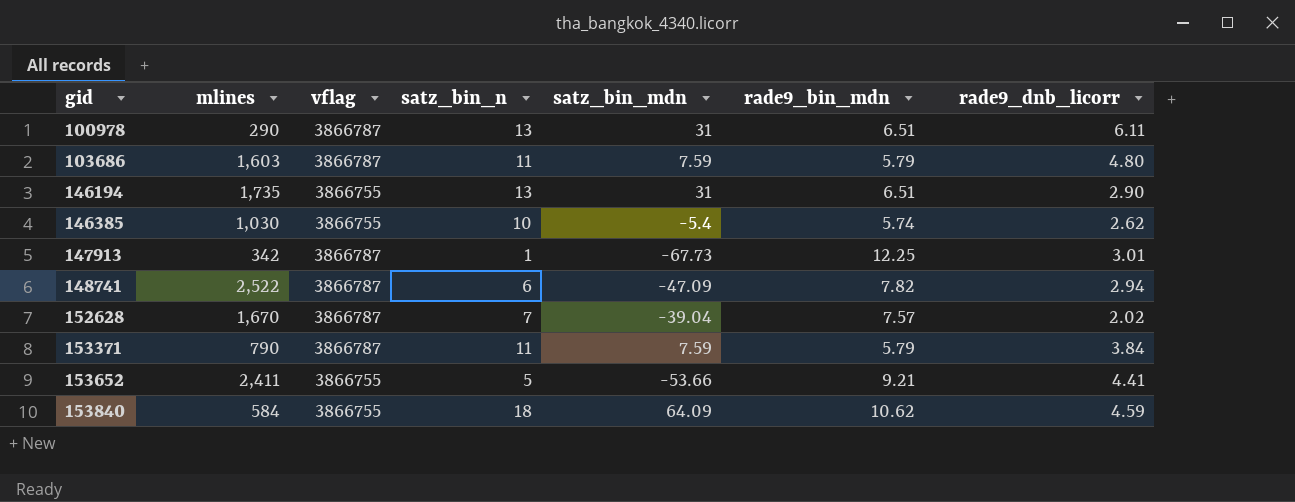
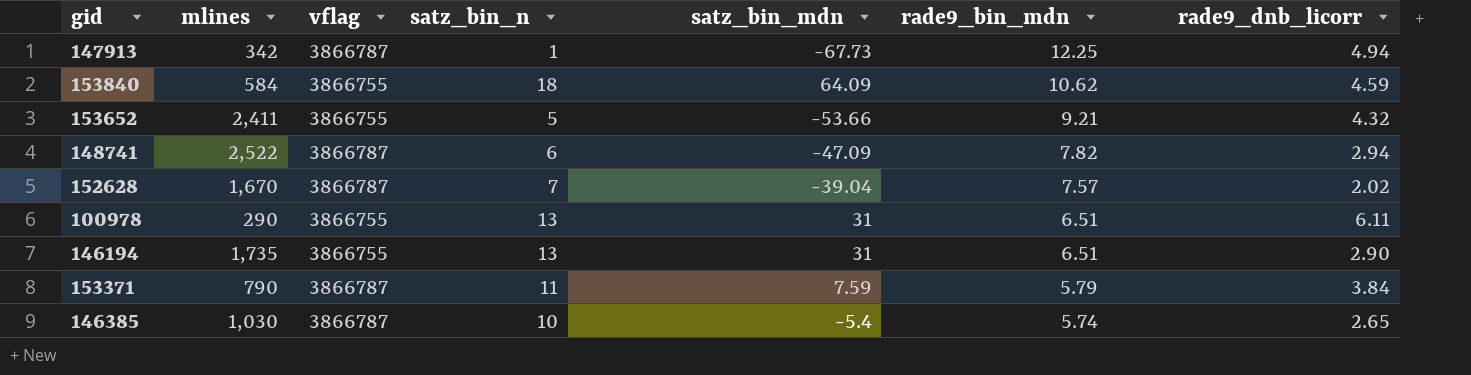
row order: gid ascending -> rade9_bin_mdn descending
row 103686: 1,603 | 3866787 | 11 | 7.59 | 5.79 | 4.80 -> none
147913 | rade9_dnb_licorr: 3.01 -> 4.94
153652 | rade9_dnb_licorr: 4.41 -> 4.32
100978 | vflag: 3866787 -> 3866755
146385 | vflag: 3866755 -> 3866787
146385 | rade9_dnb_licorr: 2.62 -> 2.65

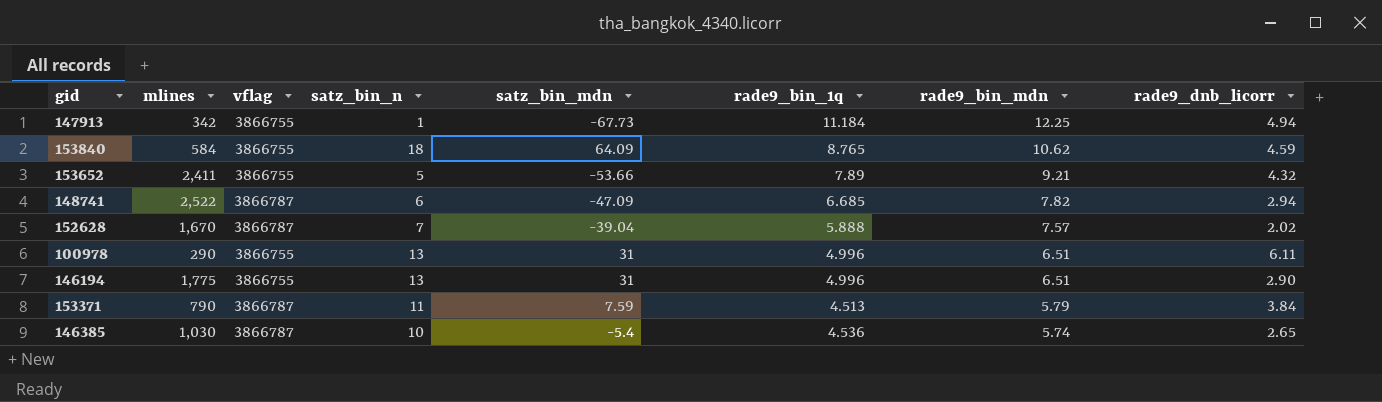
column rade9_bin_1q | position: none -> 6
147913 | vflag: 3866787 -> 3866755
146194 | mlines: 1,735 -> 1,775

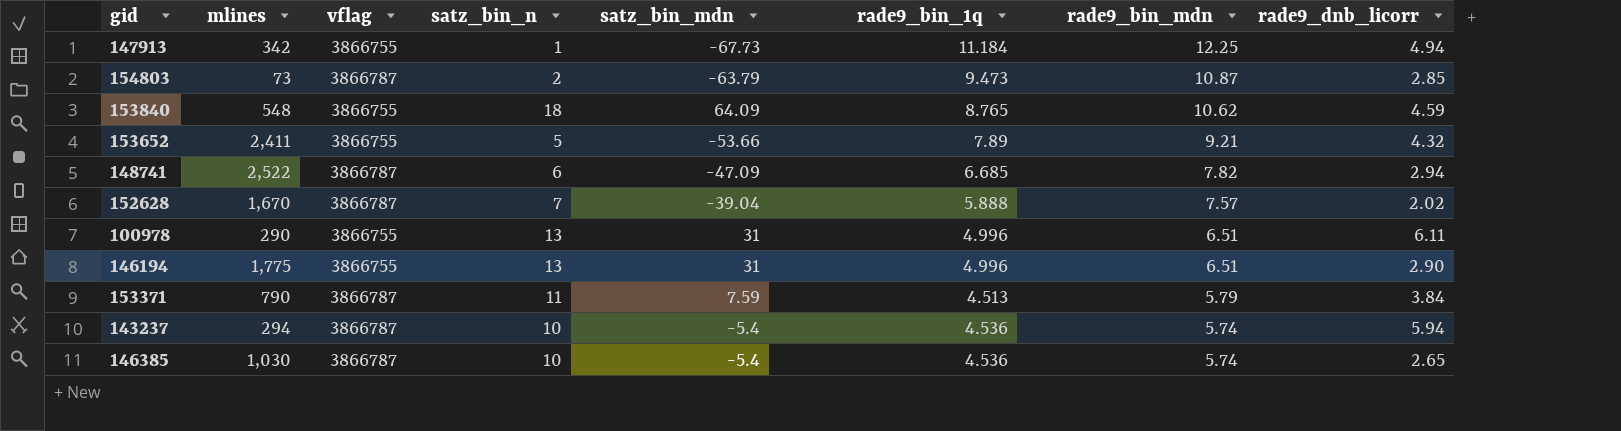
row 154803: none -> 73 | 3866787 | 2 | -63.79 | 9.473 | 10.87 | 2.85
153840 | mlines: 584 -> 548
row 143237: none -> 294 | 3866787 | 10 | -5.4 | 4.536 | 5.74 | 5.94

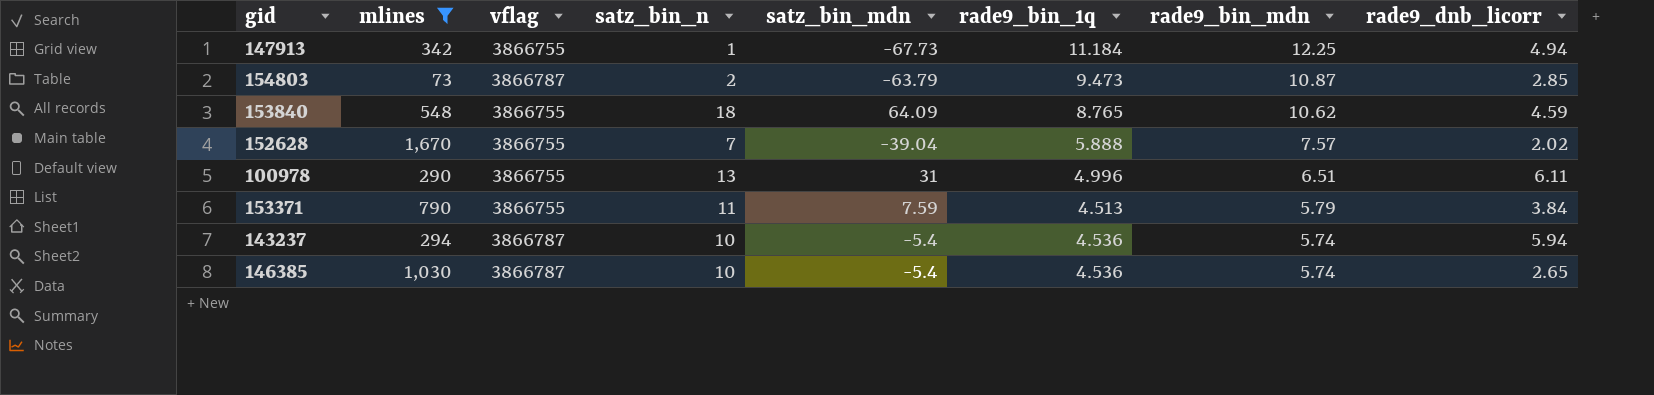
filter: none -> mlines <= 1,670
152628 | vflag: 3866787 -> 3866755
153371 | vflag: 3866787 -> 3866755

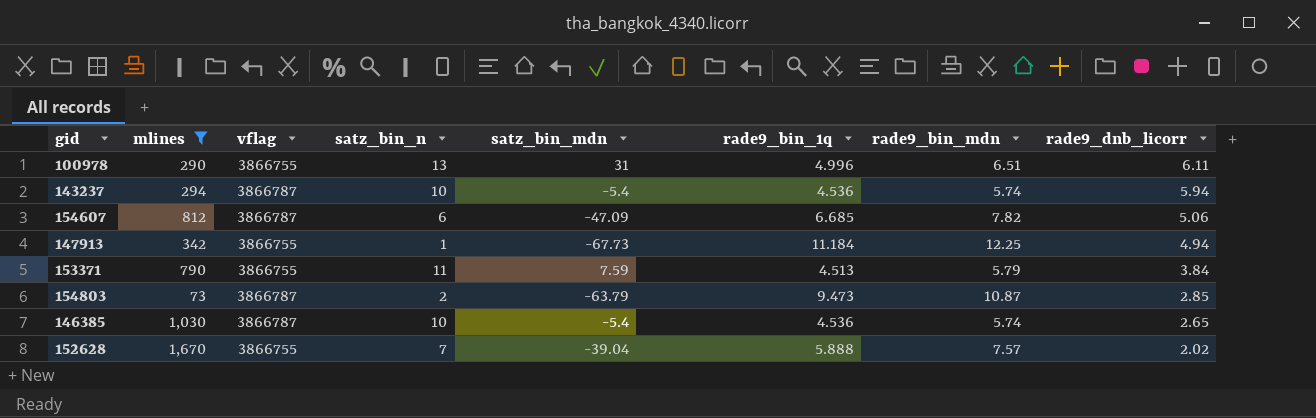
row order: rade9_bin_mdn descending -> rade9_dnb_licorr descending
row 153840: 548 | 3866755 | 18 | 64.09 | 8.765 | 10.62 | 4.59 -> none
row 154607: none -> 812 | 3866787 | 6 | -47.09 | 6.685 | 7.82 | 5.06

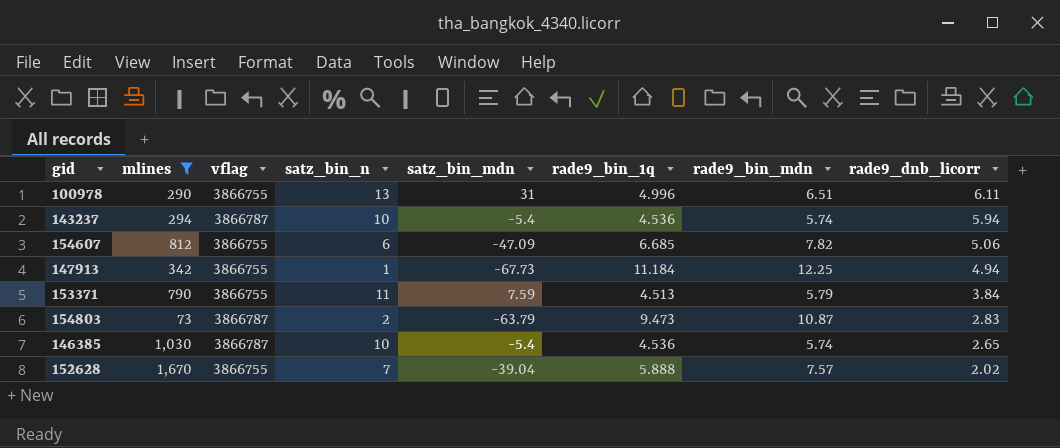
154607 | vflag: 3866787 -> 3866755
154803 | rade9_dnb_licorr: 2.85 -> 2.83

